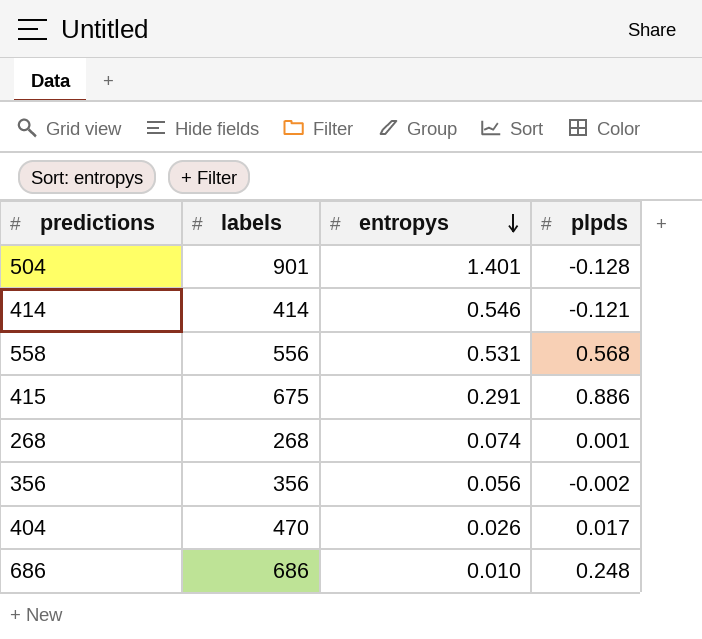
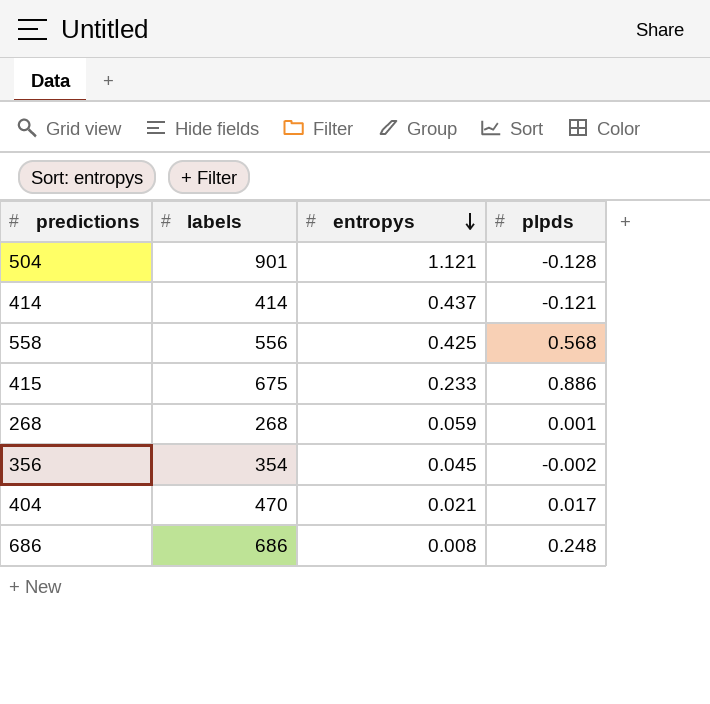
504 | entropys: 1.401 -> 1.121
414 | entropys: 0.546 -> 0.437
558 | entropys: 0.531 -> 0.425
415 | entropys: 0.291 -> 0.233
268 | entropys: 0.074 -> 0.059
356 | labels: 356 -> 354
356 | entropys: 0.056 -> 0.045
404 | entropys: 0.026 -> 0.021
686 | entropys: 0.010 -> 0.008

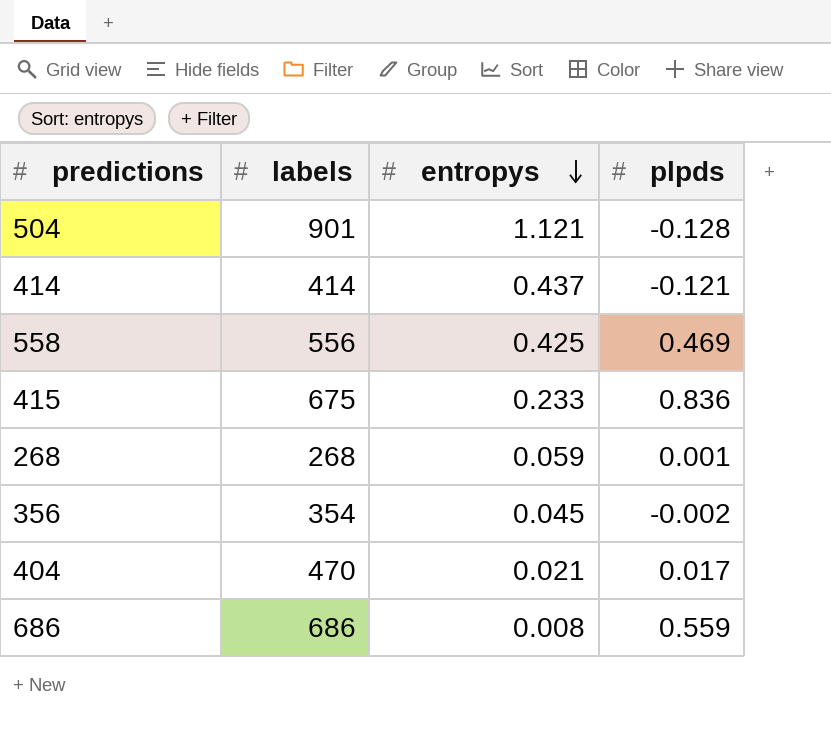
558 | plpds: 0.568 -> 0.469
415 | plpds: 0.886 -> 0.836
686 | plpds: 0.248 -> 0.559

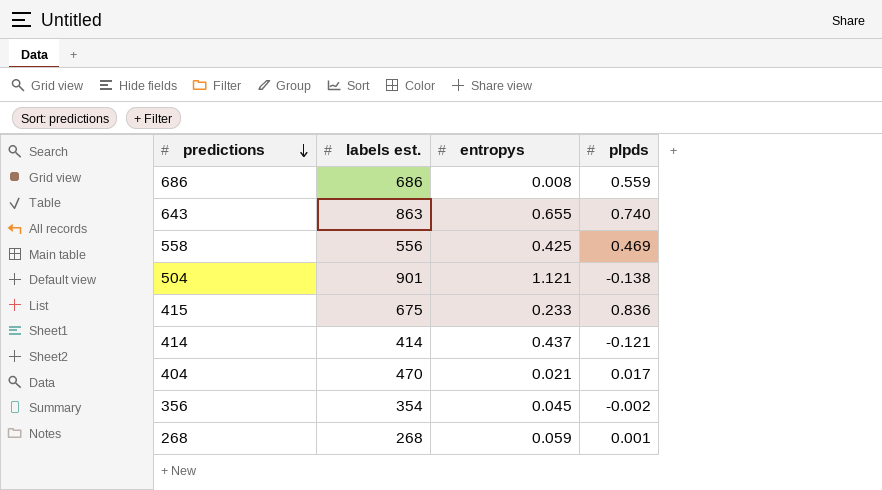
row order: entropys descending -> predictions descending
column name: labels -> labels est.
row 643: none -> 863 | 0.655 | 0.740
504 | plpds: -0.128 -> -0.138

